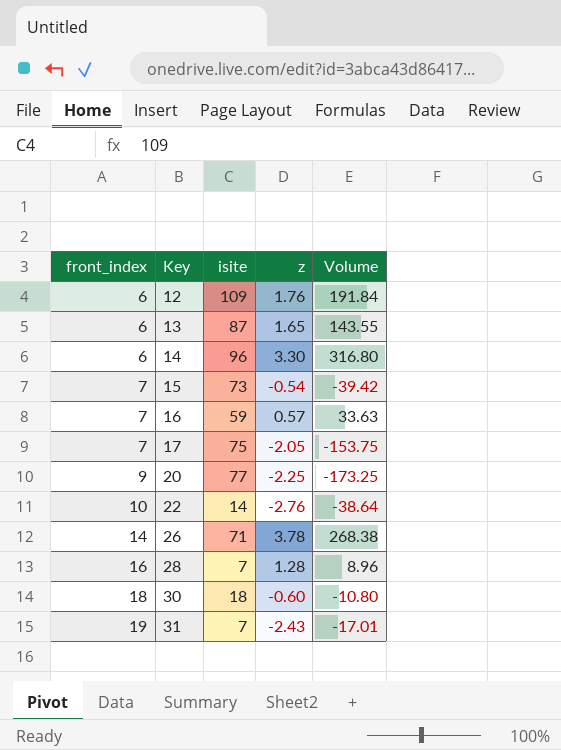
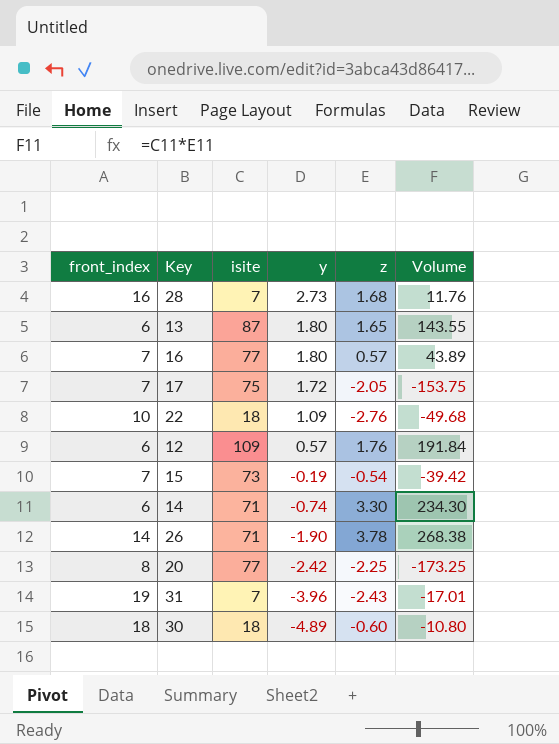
row order: front_index ascending -> y descending
column y | position: none -> 4
28 | z: 1.28 -> 1.68
28 | Volume: 8.96 -> 11.76
16 | isite: 59 -> 77
16 | Volume: 33.63 -> 43.89
22 | isite: 14 -> 18
22 | Volume: -38.64 -> -49.68
14 | isite: 96 -> 71
14 | Volume: 316.80 -> 234.30
20 | front_index: 9 -> 8

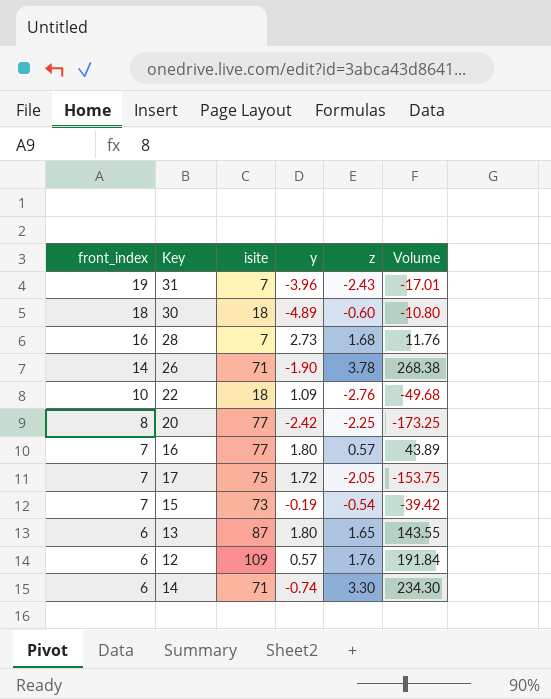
row order: y descending -> front_index descending

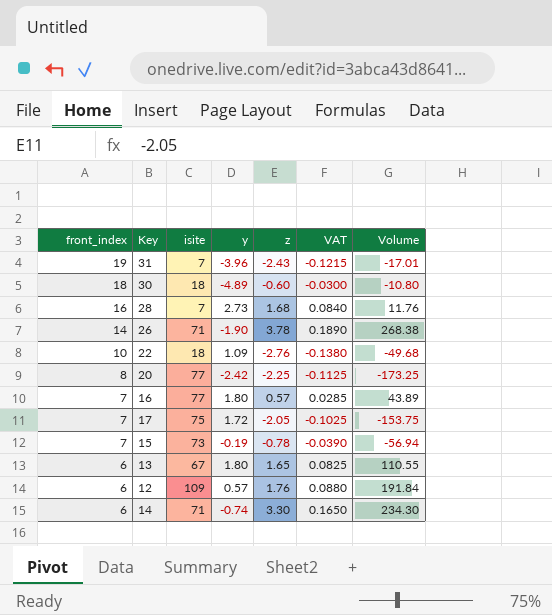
column VAT | formula: none -> [z] * 0.05
15 | z: -0.54 -> -0.78
15 | Volume: -39.42 -> -56.94
13 | isite: 87 -> 67
13 | Volume: 143.55 -> 110.55

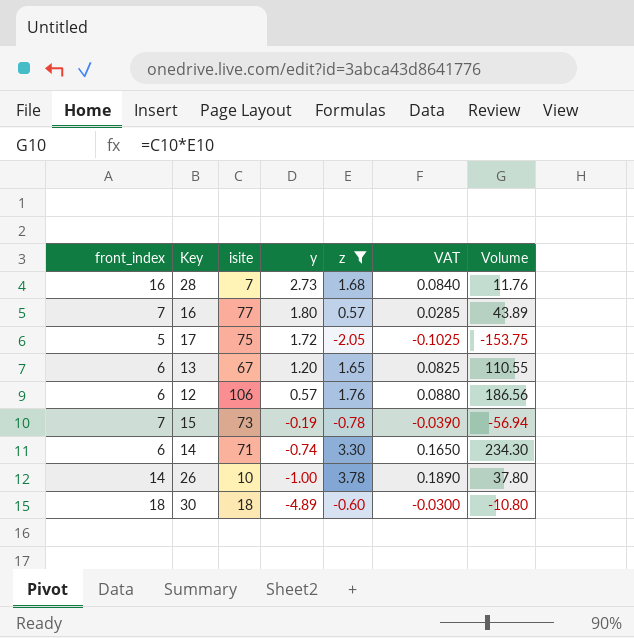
filter: none -> z >= -2.05
row order: front_index descending -> y descending
17 | front_index: 7 -> 5
13 | y: 1.80 -> 1.20
12 | isite: 109 -> 106
12 | Volume: 191.84 -> 186.56
26 | isite: 71 -> 10
26 | y: -1.90 -> -1.00
26 | Volume: 268.38 -> 37.80

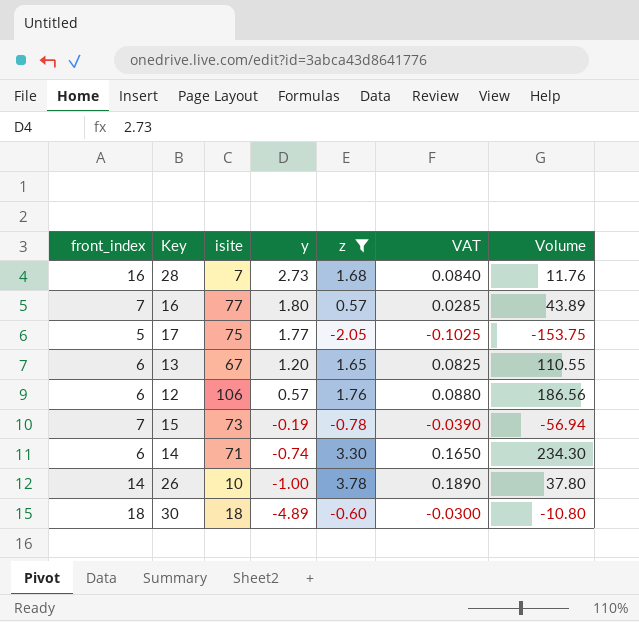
17 | y: 1.72 -> 1.77

